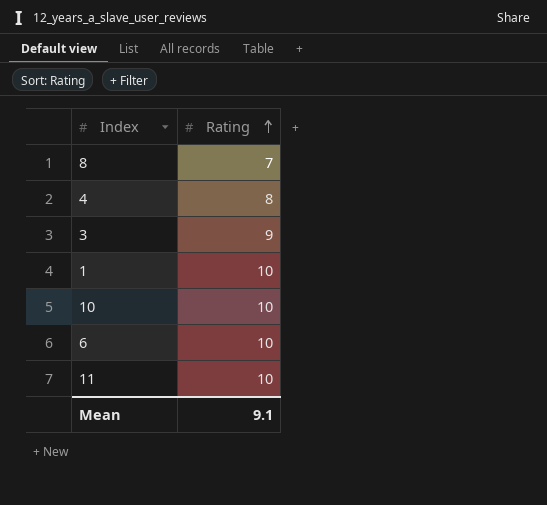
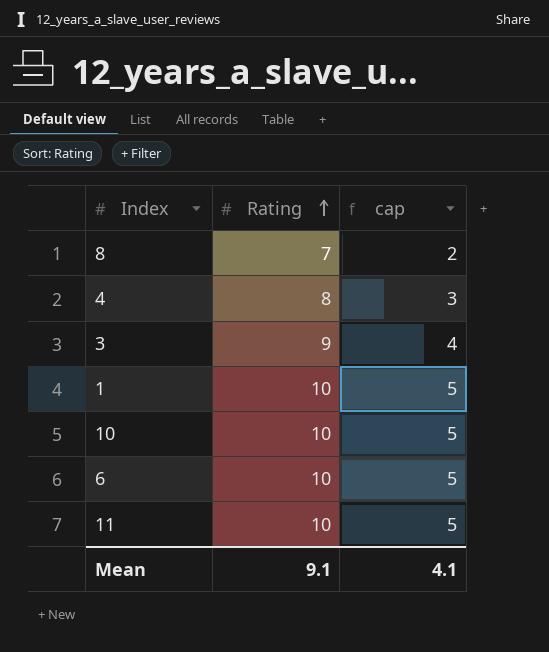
column cap | formula: none -> [Rating] - 5

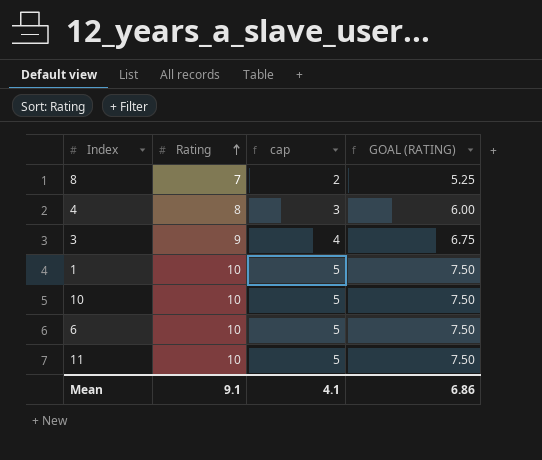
column GOAL (RATING) | formula: none -> [Rating] * 0.75

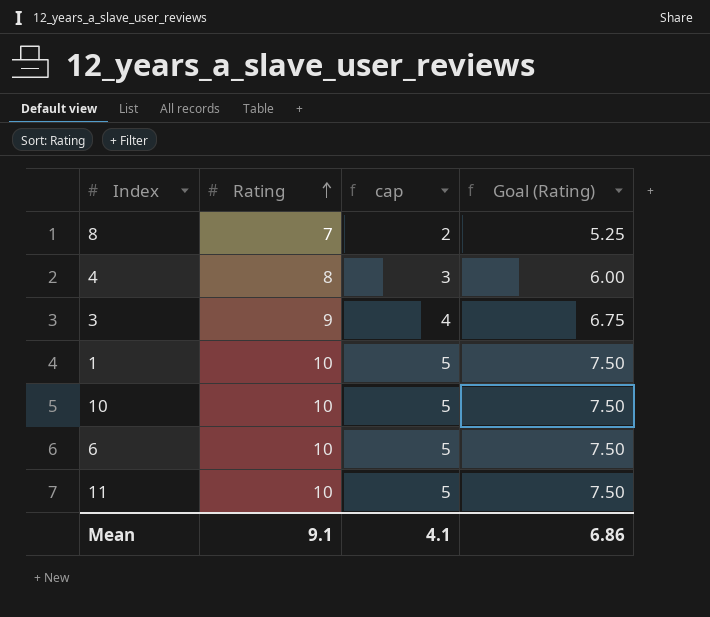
column name: GOAL (RATING) -> Goal (Rating)

